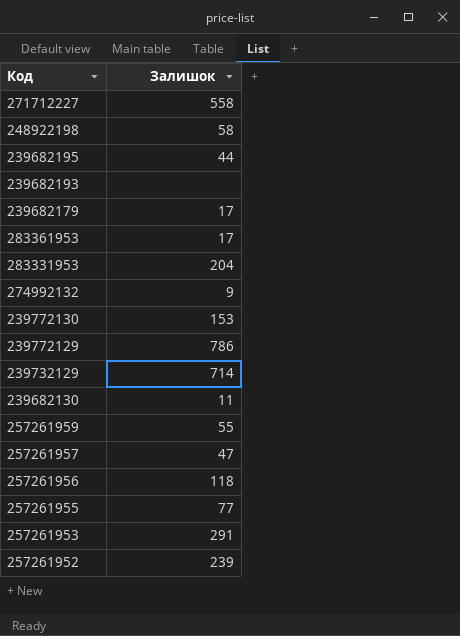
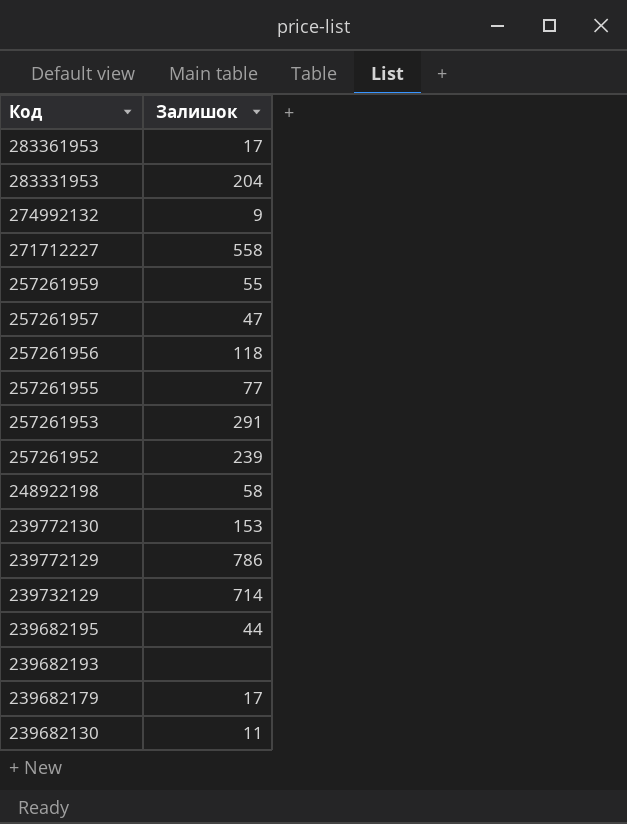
row order: none -> Код descending

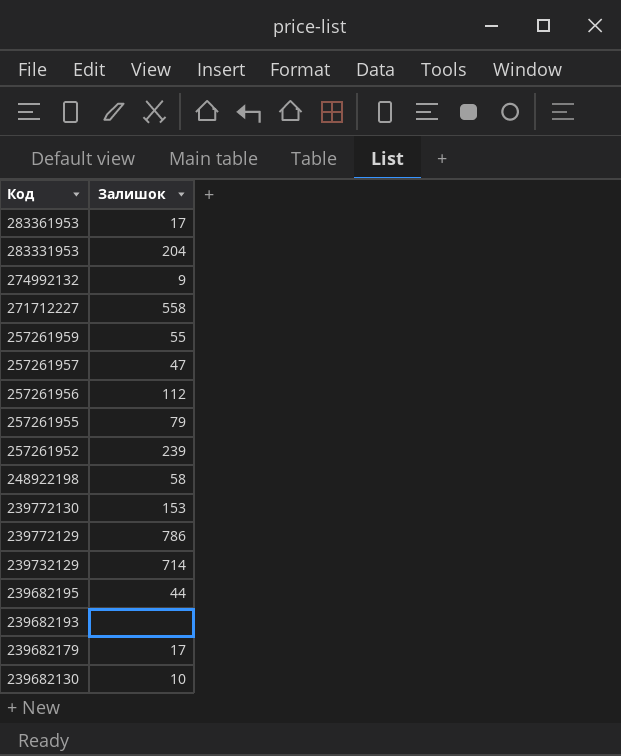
row 257261953: 291 -> none
257261956 | Залишок: 118 -> 112
257261955 | Залишок: 77 -> 79
239682130 | Залишок: 11 -> 10

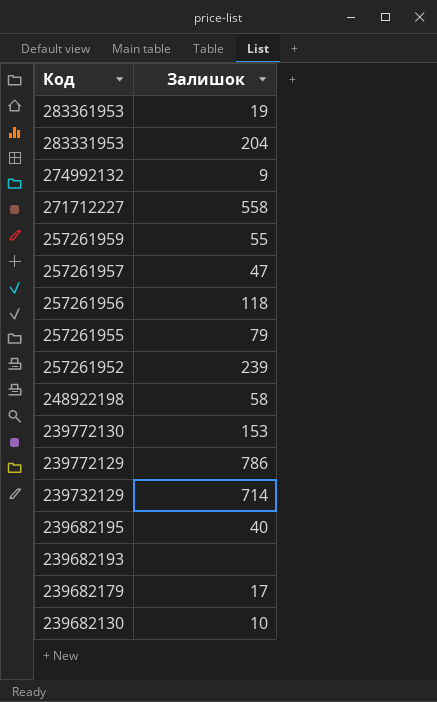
283361953 | Залишок: 17 -> 19
257261956 | Залишок: 112 -> 118
239682195 | Залишок: 44 -> 40

